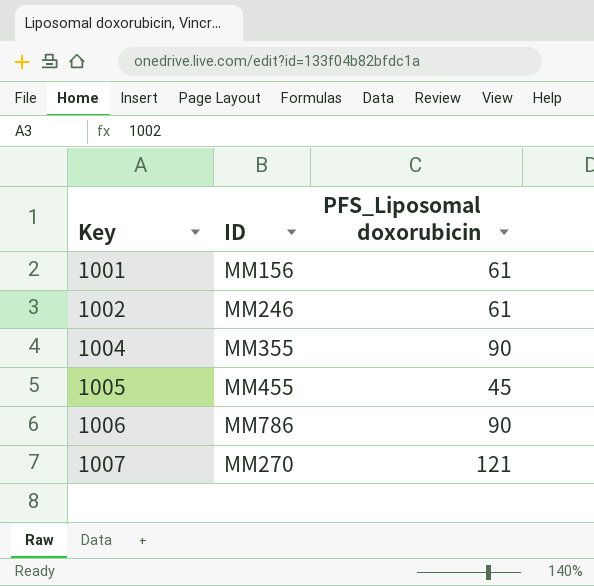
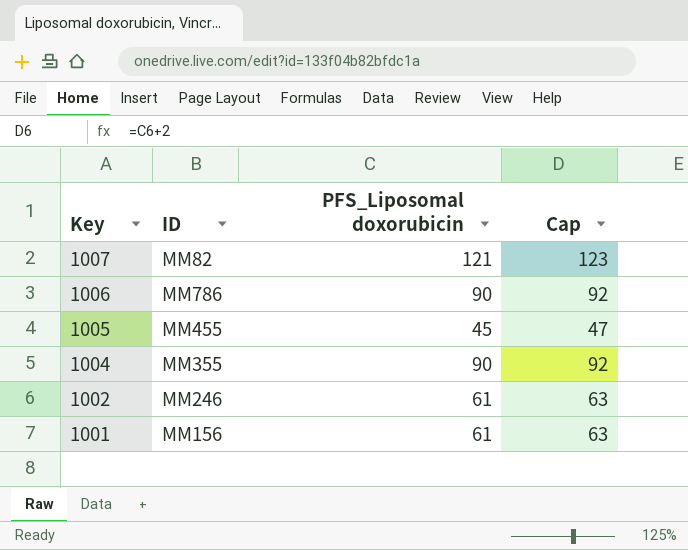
row order: Key ascending -> Key descending
column Cap | formula: none -> [PFS_Liposomal doxorubicin] + 2
1007 | ID: MM270 -> MM82

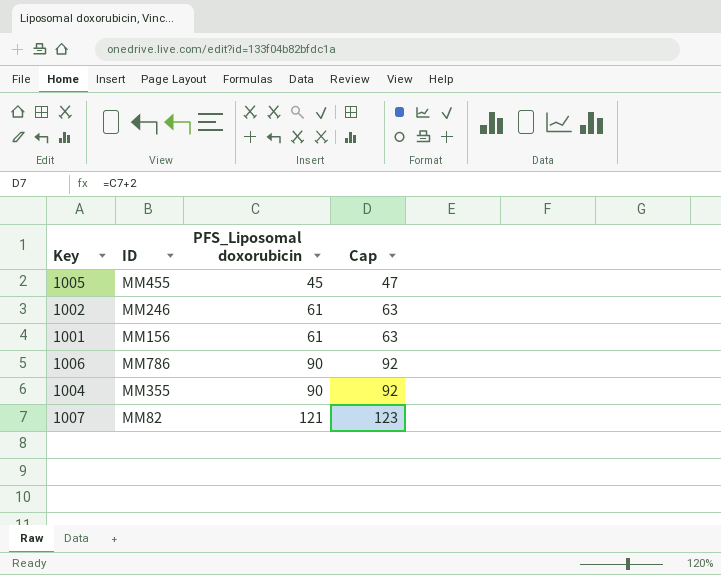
row order: Key descending -> PFS_Liposomal doxorubicin ascending

